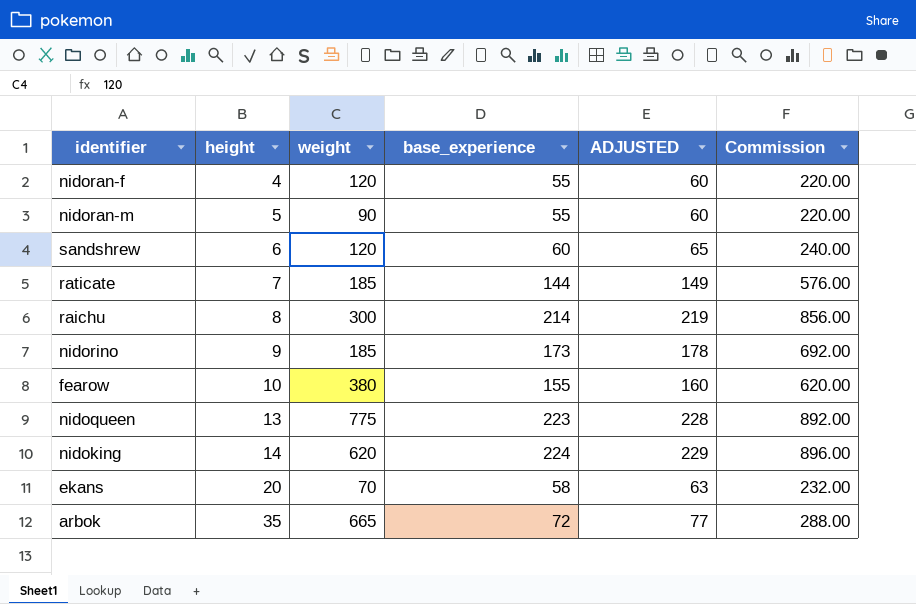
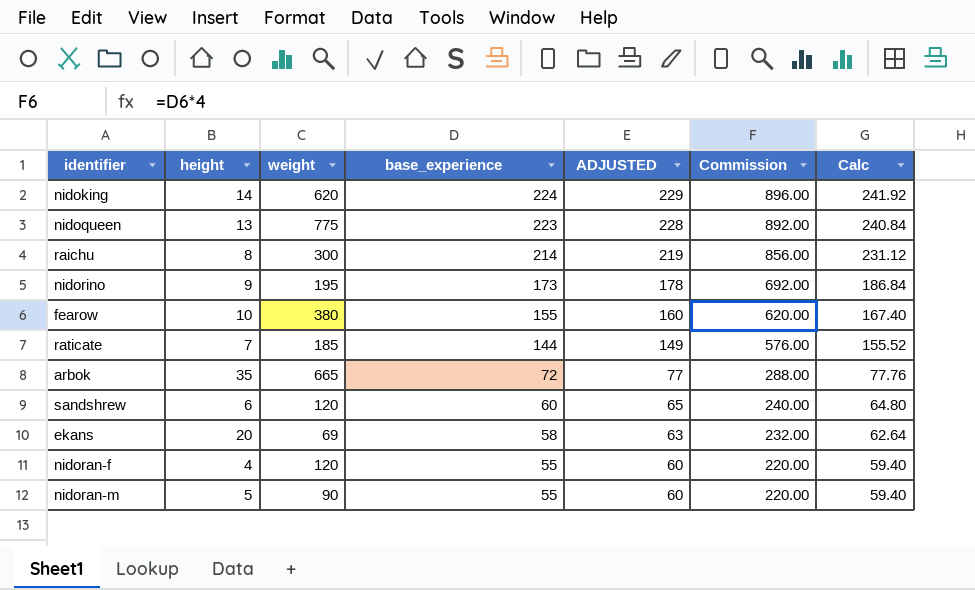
row order: height ascending -> base_experience descending
column Calc | formula: none -> [base_experience] * 1.08
nidorino | weight: 185 -> 195
ekans | weight: 70 -> 69

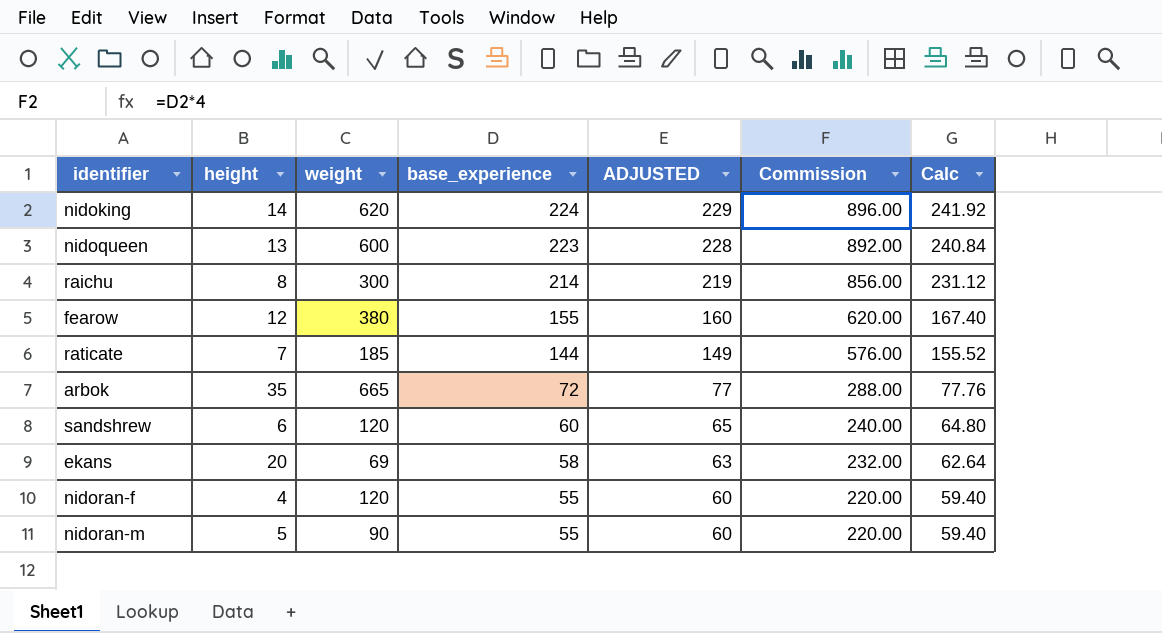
row nidorino: 9 | 195 | 173 | 178 | 692.00 | 186.84 -> none
nidoqueen | weight: 775 -> 600
fearow | height: 10 -> 12

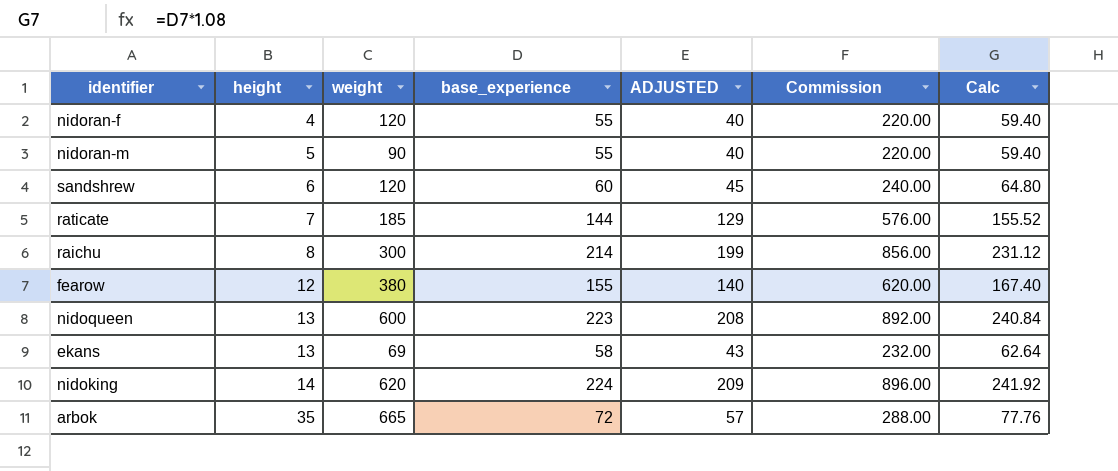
row order: base_experience descending -> height ascending
column ADJUSTED | formula: [base_experience] + 5 -> [base_experience] - 15
ekans | height: 20 -> 13

